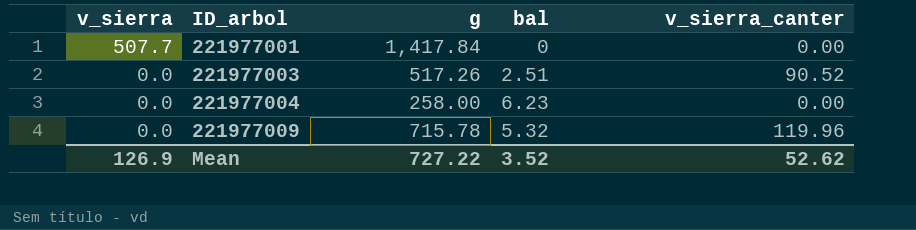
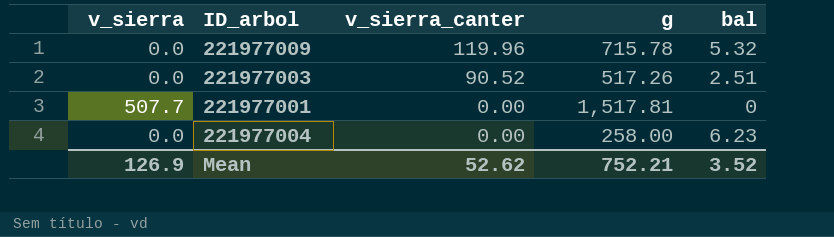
row order: v_sierra descending -> v_sierra_canter descending
column v_sierra_canter | position: 5 -> 3
221977001 | g: 1,417.84 -> 1,517.81
Mean | g: 727.22 -> 752.21

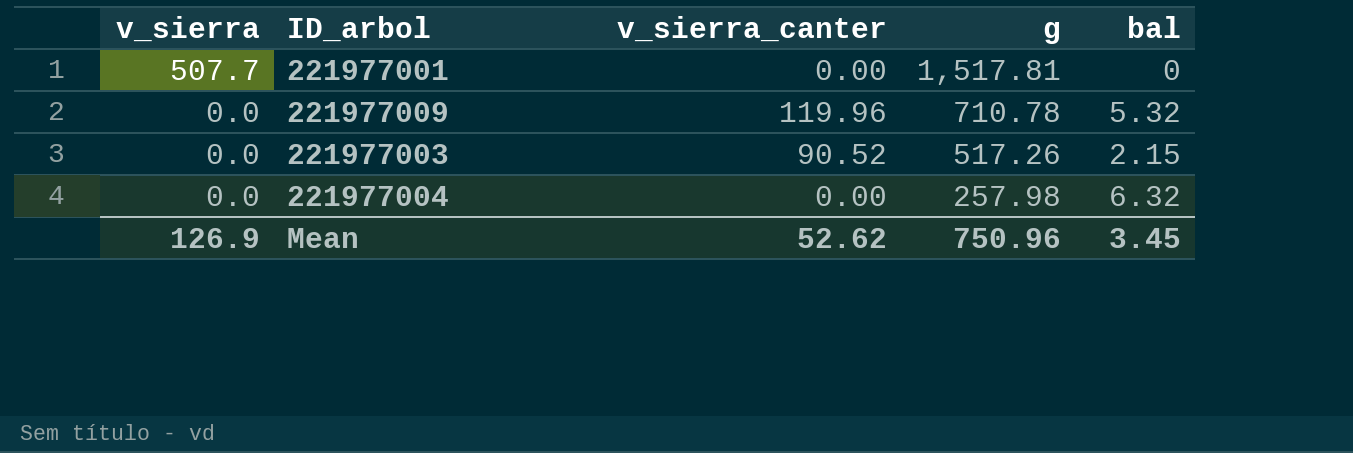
row order: v_sierra_canter descending -> v_sierra descending
221977009 | g: 715.78 -> 710.78
221977003 | bal: 2.51 -> 2.15
221977004 | g: 258.00 -> 257.98
221977004 | bal: 6.23 -> 6.32
Mean | g: 752.21 -> 750.96
Mean | bal: 3.52 -> 3.45

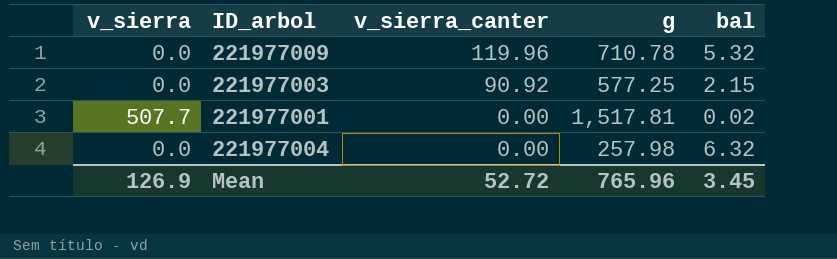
row order: v_sierra descending -> v_sierra_canter descending
221977003 | v_sierra_canter: 90.52 -> 90.92
221977003 | g: 517.26 -> 577.25
221977001 | bal: 0 -> 0.02
Mean | v_sierra_canter: 52.62 -> 52.72
Mean | g: 750.96 -> 765.96

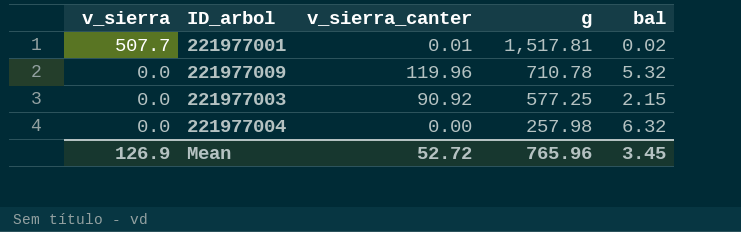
row order: v_sierra_canter descending -> v_sierra descending
221977001 | v_sierra_canter: 0.00 -> 0.01

